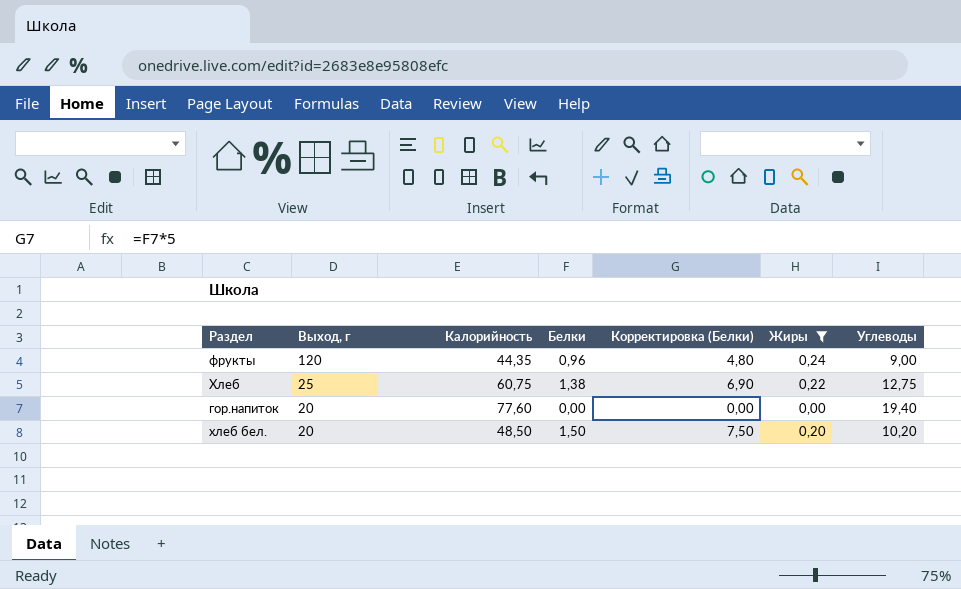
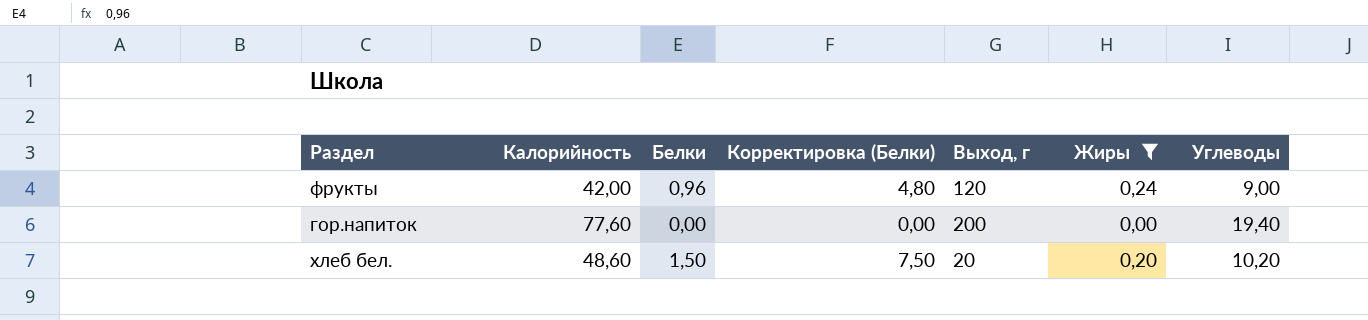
column Выход, г | position: 2 -> 5
row Хлеб: 25 | 60,75 | 1,38 | 6,90 | 0,22 | 12,75 -> none
фрукты | Калорийность: 44,35 -> 42,00
гор.напиток | Выход, г: 20 -> 200
хлеб бел. | Калорийность: 48,50 -> 48,60

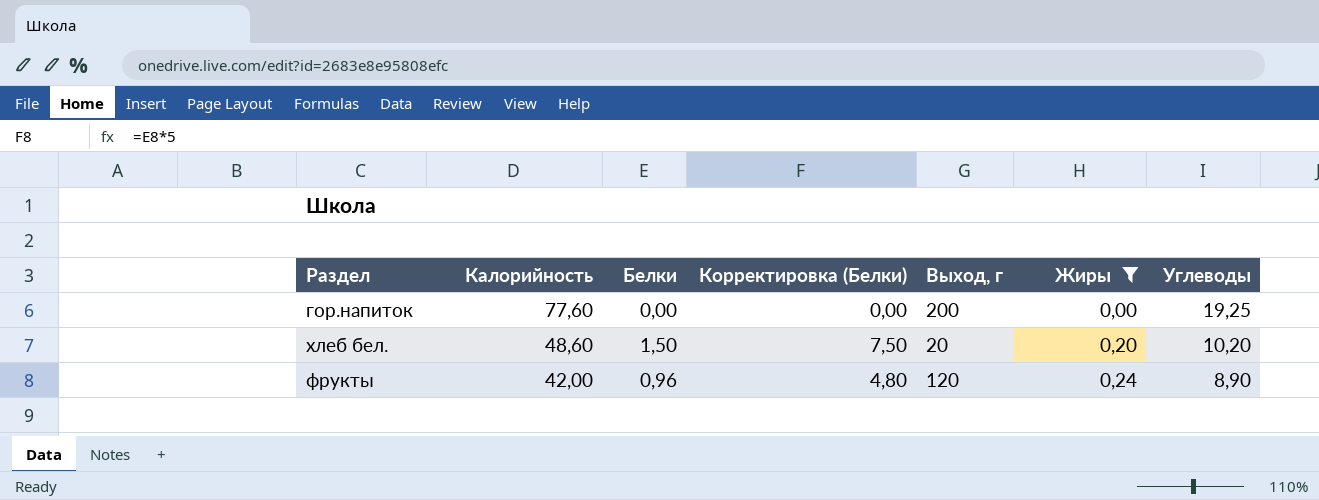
row order: none -> Калорийность descending
гор.напиток | Углеводы: 19,40 -> 19,25
фрукты | Углеводы: 9,00 -> 8,90

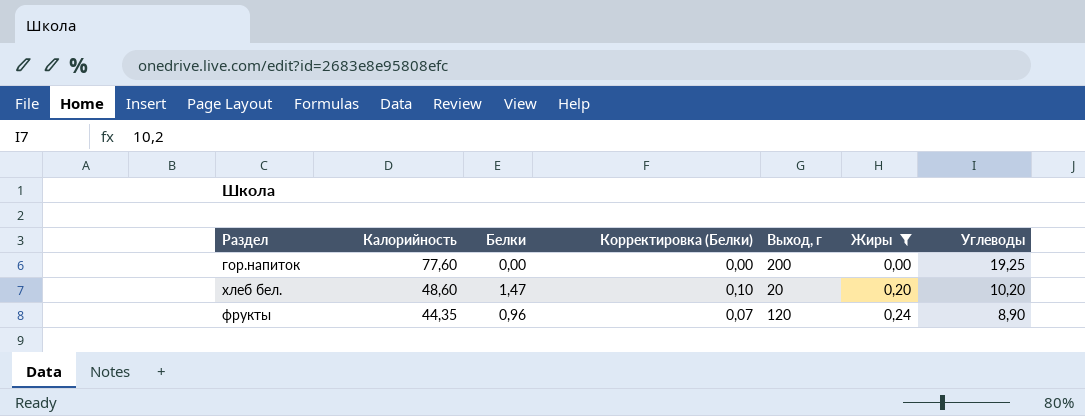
column Корректировка (Белки) | formula: [Белки] * 5 -> [Белки] * 0,07
хлеб бел. | Белки: 1,50 -> 1,47
фрукты | Калорийность: 42,00 -> 44,35

